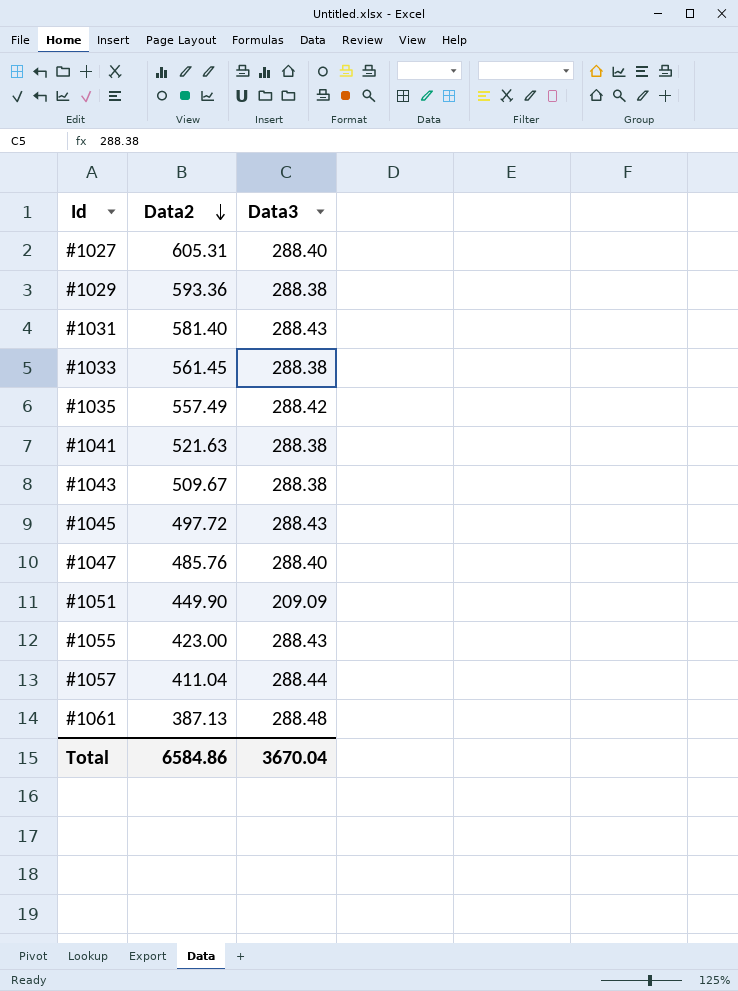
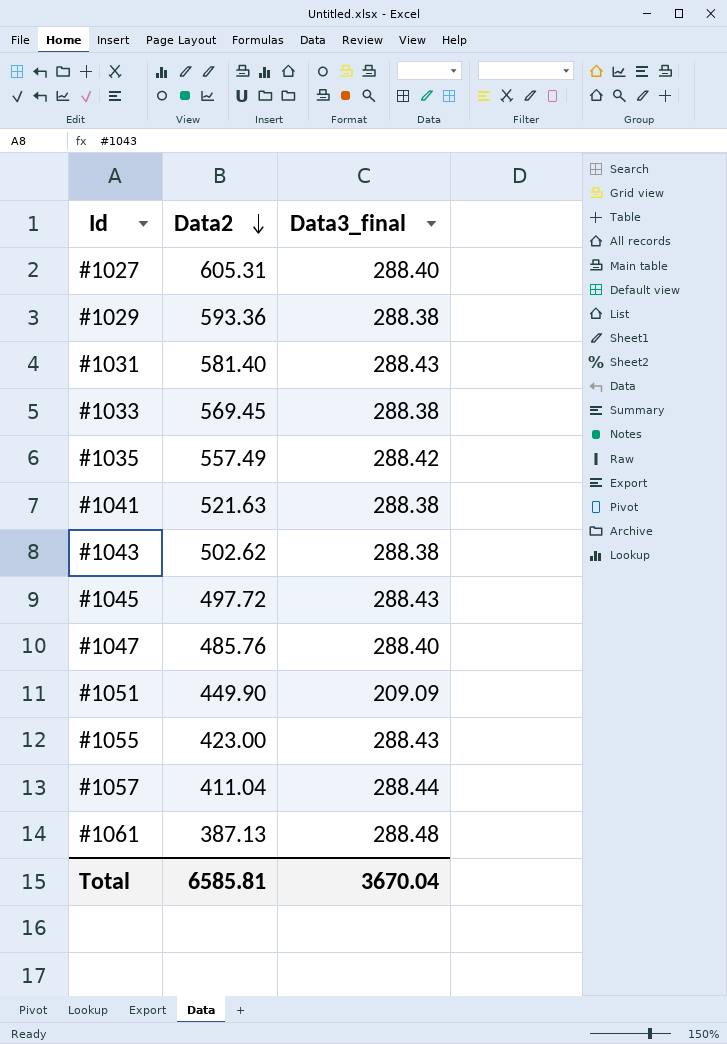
column name: Data3 -> Data3_final
#1033 | Data2: 561.45 -> 569.45
#1043 | Data2: 509.67 -> 502.62
Total | Data2: 6584.86 -> 6585.81

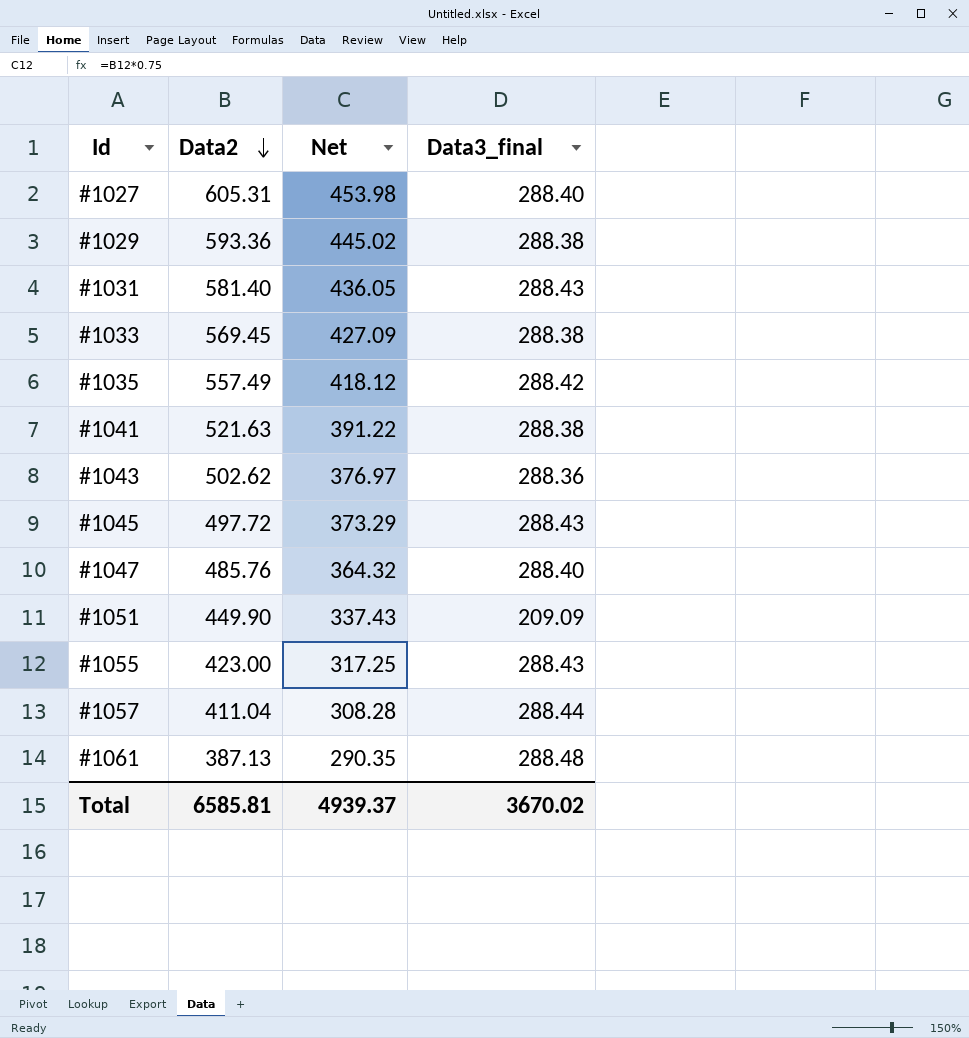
column Net | formula: none -> [Data2] * 0.75
#1043 | Data3_final: 288.38 -> 288.36
Total | Data3_final: 3670.04 -> 3670.02

